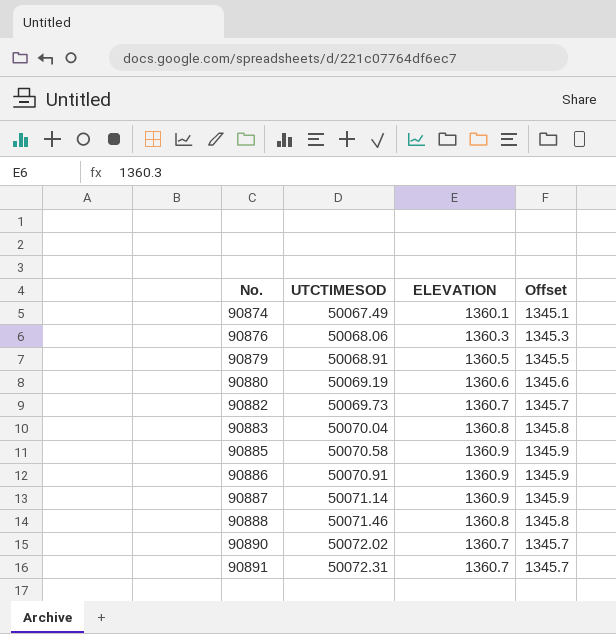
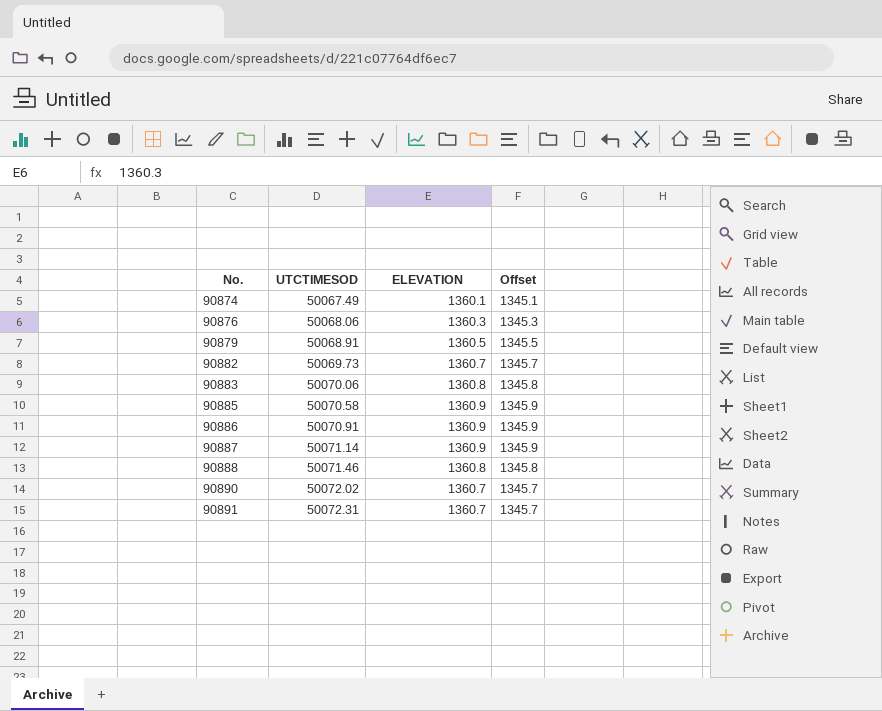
row 90880: 50069.19 | 1360.6 | 1345.6 -> none
90883 | UTCTIMESOD: 50070.04 -> 50070.06

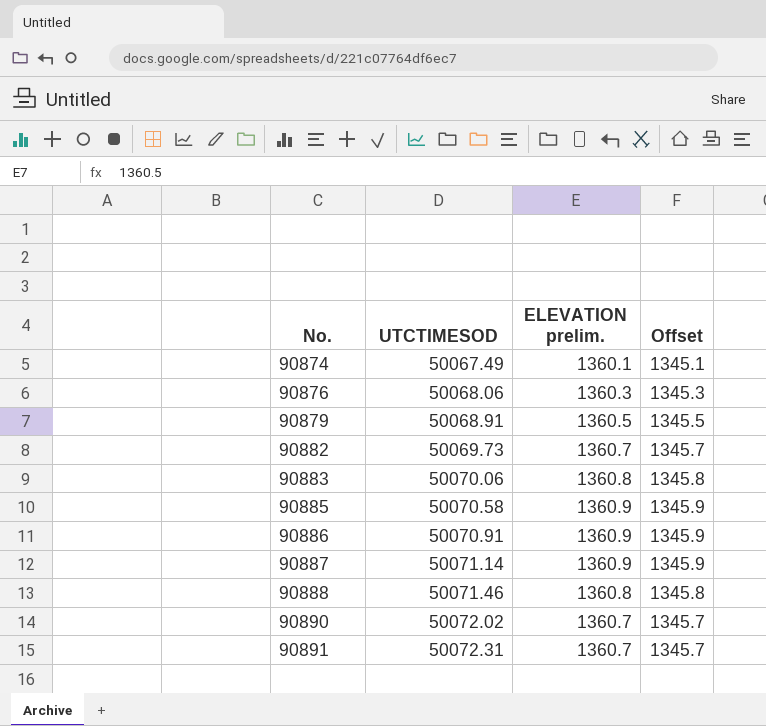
column name: ELEVATION -> ELEVATION prelim.

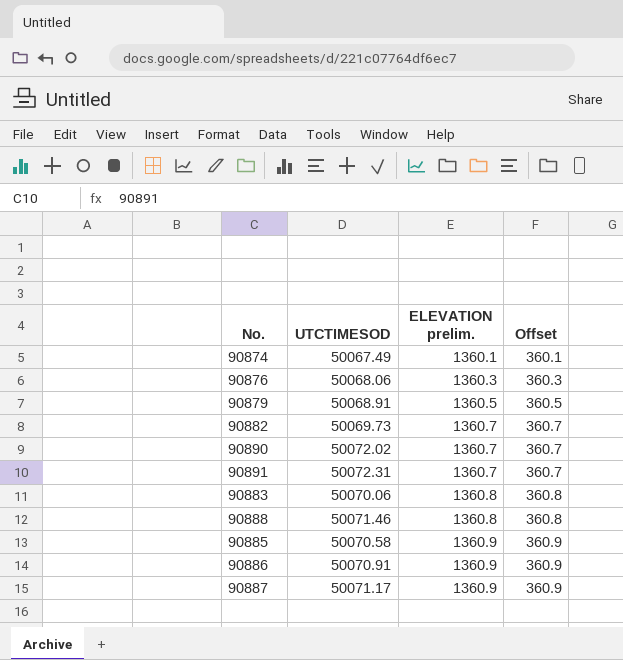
row order: No. ascending -> ELEVATION prelim. ascending
column Offset | formula: [ELEVATION prelim.] - 15 -> [ELEVATION prelim.] - 1000
90887 | UTCTIMESOD: 50071.14 -> 50071.17

